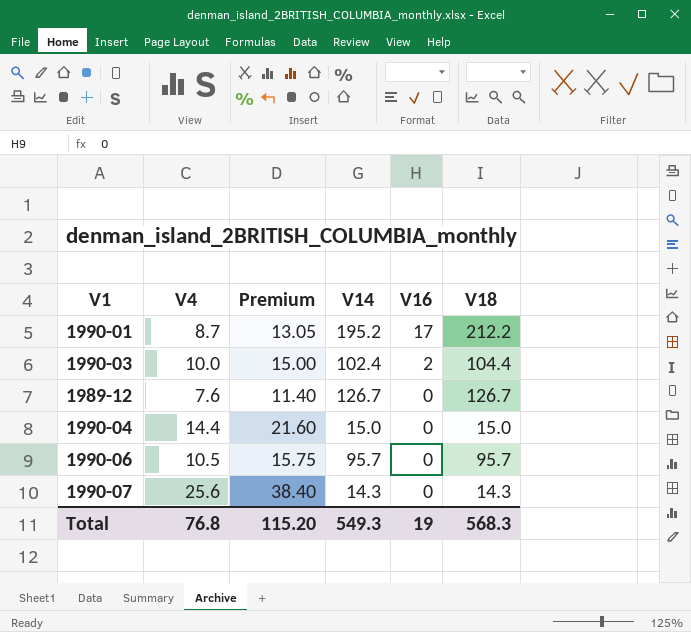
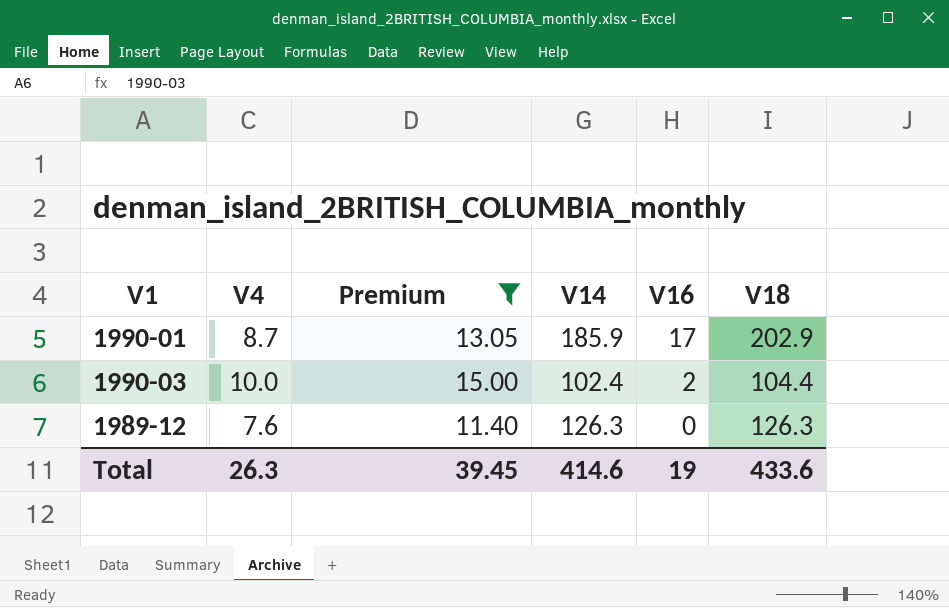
filter: none -> Premium <= 15.00
1990-01 | V14: 195.2 -> 185.9
1990-01 | V18: 212.2 -> 202.9
1989-12 | V14: 126.7 -> 126.3
1989-12 | V18: 126.7 -> 126.3
Total | V4: 76.8 -> 26.3
Total | Premium: 115.20 -> 39.45
Total | V14: 549.3 -> 414.6
Total | V18: 568.3 -> 433.6

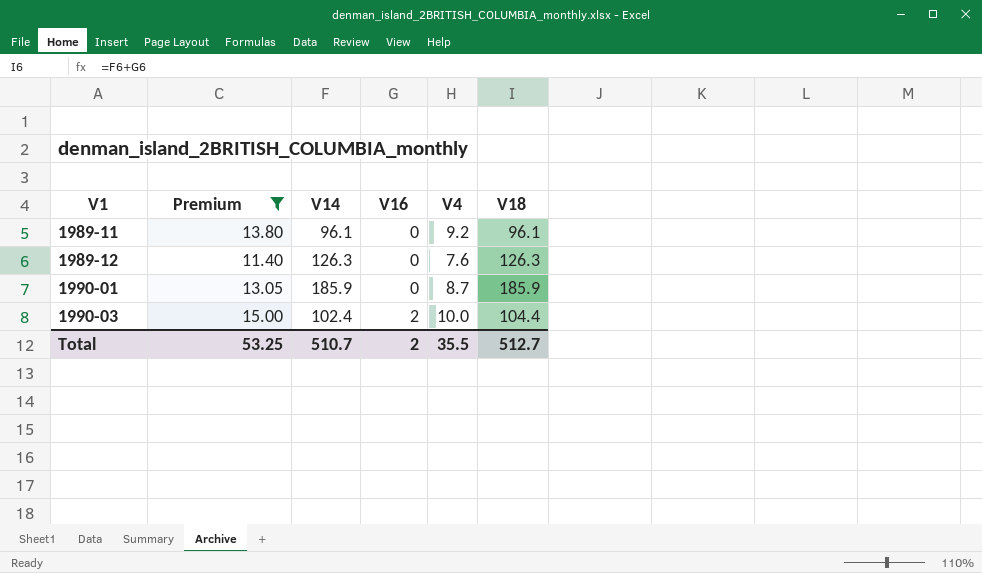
row order: V16 descending -> V1 ascending
column V4 | position: 2 -> 5
row 1989-11: none -> 13.80 | 96.1 | 0 | 9.2 | 96.1
1990-01 | V16: 17 -> 0
1990-01 | V18: 202.9 -> 185.9
Total | Premium: 39.45 -> 53.25
Total | V14: 414.6 -> 510.7
Total | V16: 19 -> 2
Total | V4: 26.3 -> 35.5
Total | V18: 433.6 -> 512.7

